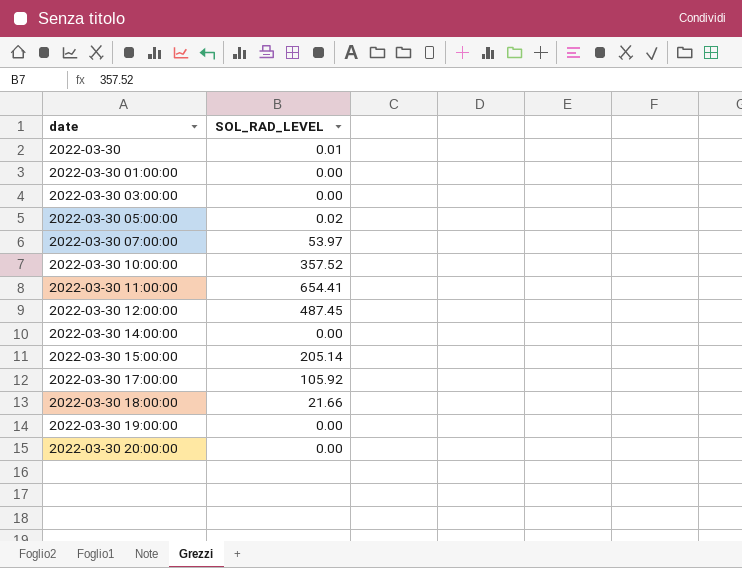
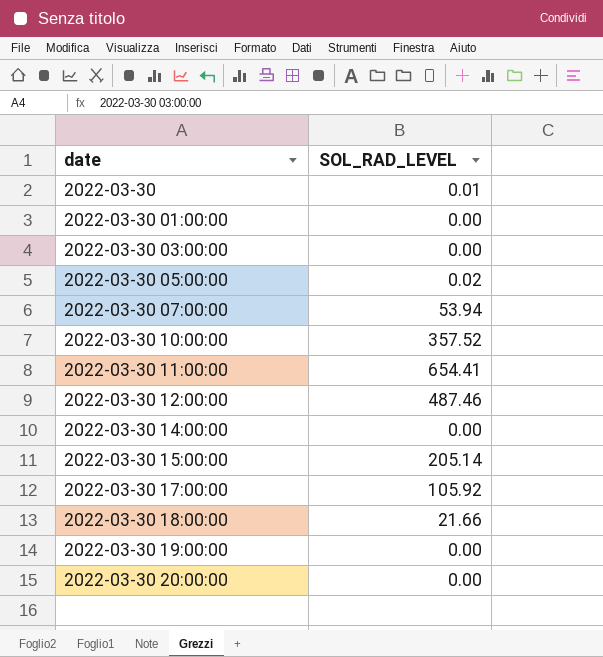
2022-03-30 07:00:00 | SOL_RAD_LEVEL: 53.97 -> 53.94
2022-03-30 12:00:00 | SOL_RAD_LEVEL: 487.45 -> 487.46

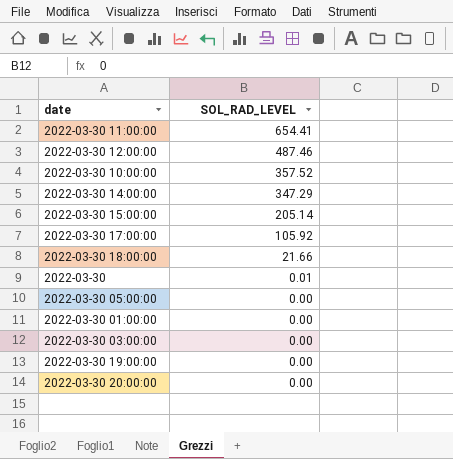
row order: date ascending -> SOL_RAD_LEVEL descending
row 2022-03-30 07:00:00: 53.94 -> none
2022-03-30 14:00:00 | SOL_RAD_LEVEL: 0.00 -> 347.29
2022-03-30 05:00:00 | SOL_RAD_LEVEL: 0.02 -> 0.00

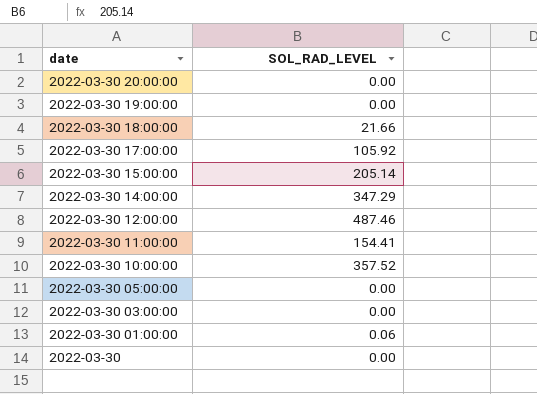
row order: SOL_RAD_LEVEL descending -> date descending
2022-03-30 11:00:00 | SOL_RAD_LEVEL: 654.41 -> 154.41
2022-03-30 01:00:00 | SOL_RAD_LEVEL: 0.00 -> 0.06
2022-03-30 | SOL_RAD_LEVEL: 0.01 -> 0.00

